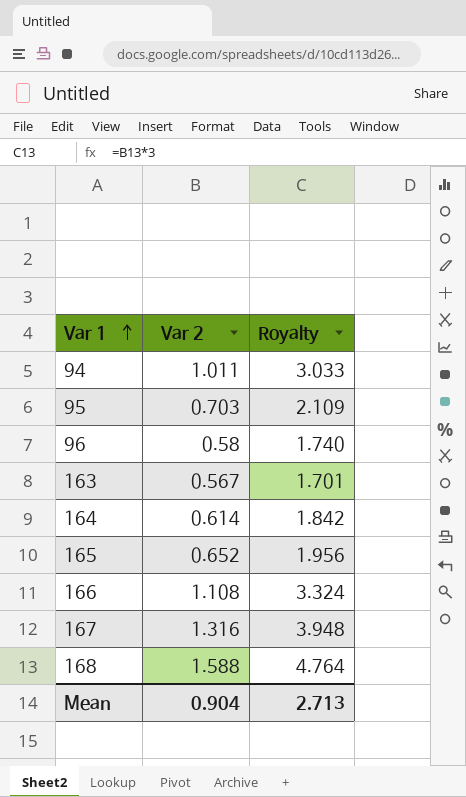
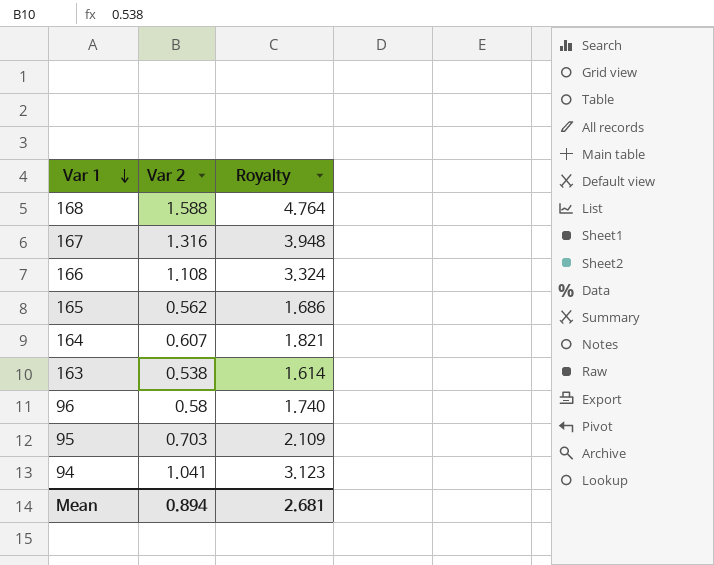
row order: Var 1 ascending -> Var 1 descending
165 | Var 2: 0.652 -> 0.562
165 | Royalty: 1.956 -> 1.686
164 | Var 2: 0.614 -> 0.607
164 | Royalty: 1.842 -> 1.821
163 | Var 2: 0.567 -> 0.538
163 | Royalty: 1.701 -> 1.614
94 | Var 2: 1.011 -> 1.041
94 | Royalty: 3.033 -> 3.123
Mean | Var 2: 0.904 -> 0.894
Mean | Royalty: 2.713 -> 2.681

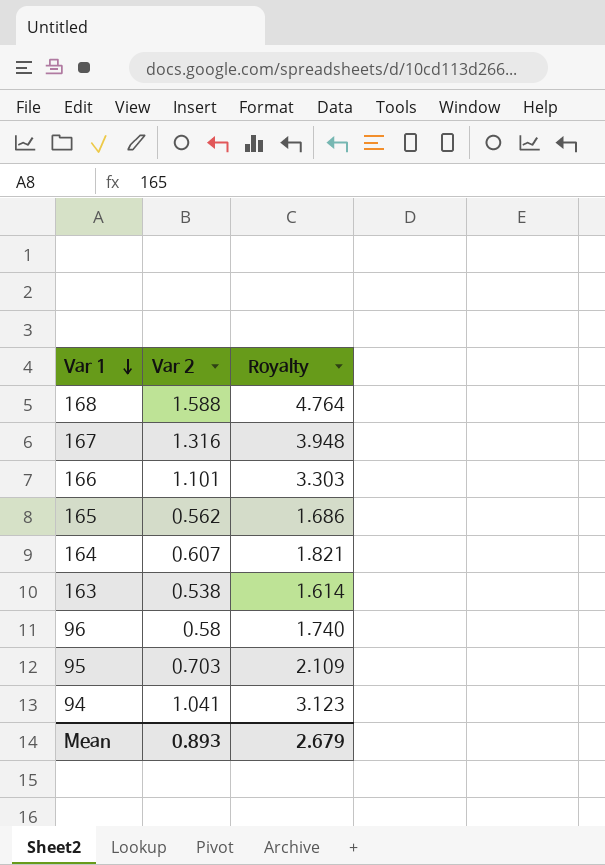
166 | Var 2: 1.108 -> 1.101
166 | Royalty: 3.324 -> 3.303
Mean | Var 2: 0.894 -> 0.893
Mean | Royalty: 2.681 -> 2.679

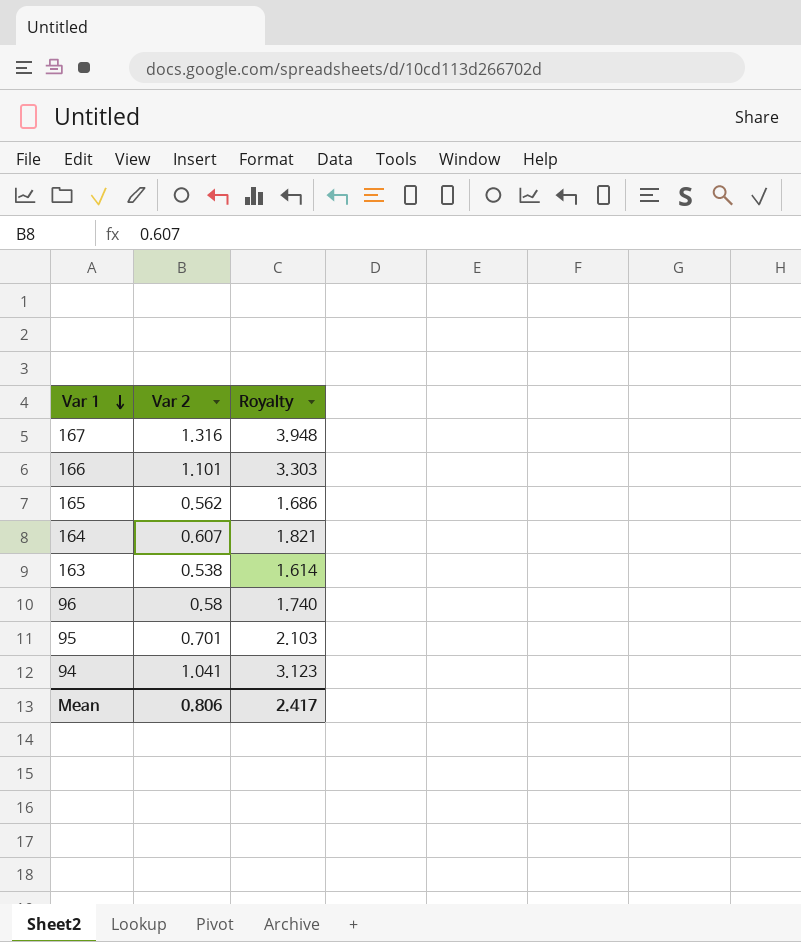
row 168: 1.588 | 4.764 -> none
95 | Var 2: 0.703 -> 0.701
95 | Royalty: 2.109 -> 2.103
Mean | Var 2: 0.893 -> 0.806
Mean | Royalty: 2.679 -> 2.417

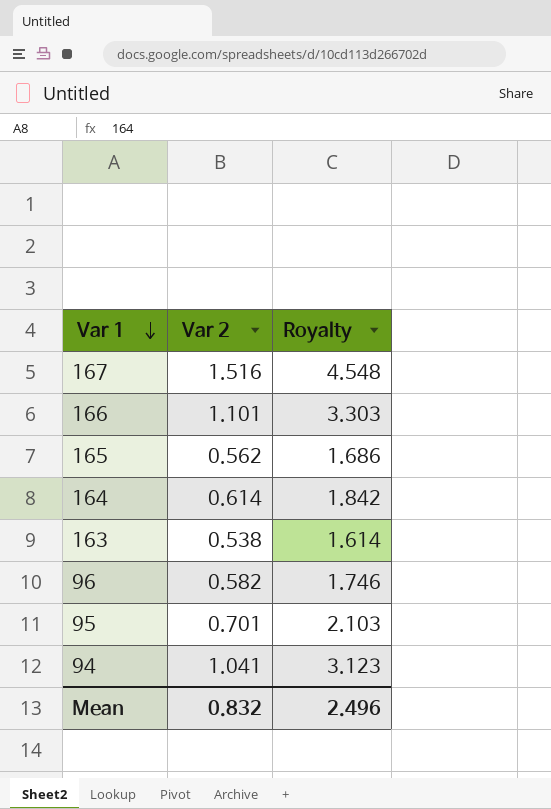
167 | Var 2: 1.316 -> 1.516
167 | Royalty: 3.948 -> 4.548
164 | Var 2: 0.607 -> 0.614
164 | Royalty: 1.821 -> 1.842
96 | Var 2: 0.58 -> 0.582
96 | Royalty: 1.740 -> 1.746
Mean | Var 2: 0.806 -> 0.832
Mean | Royalty: 2.417 -> 2.496

